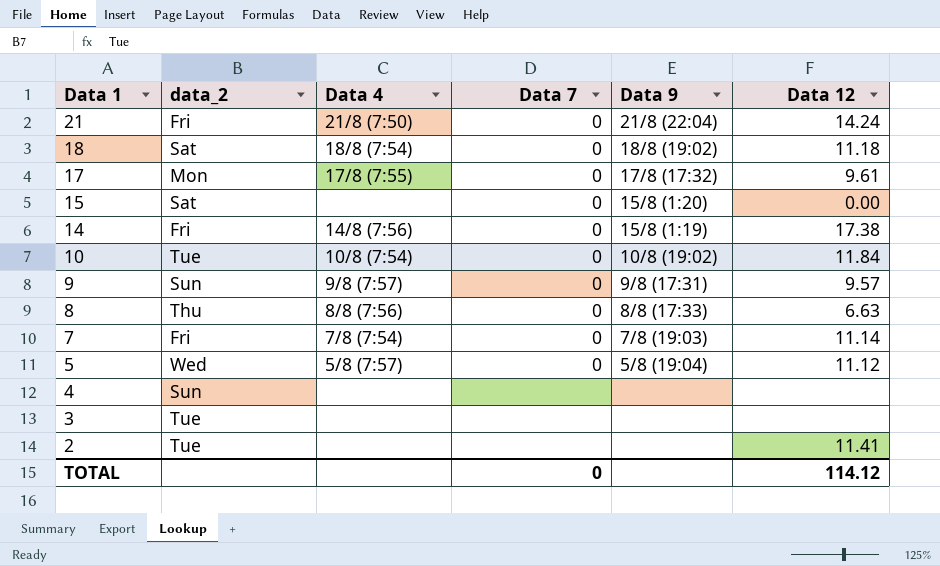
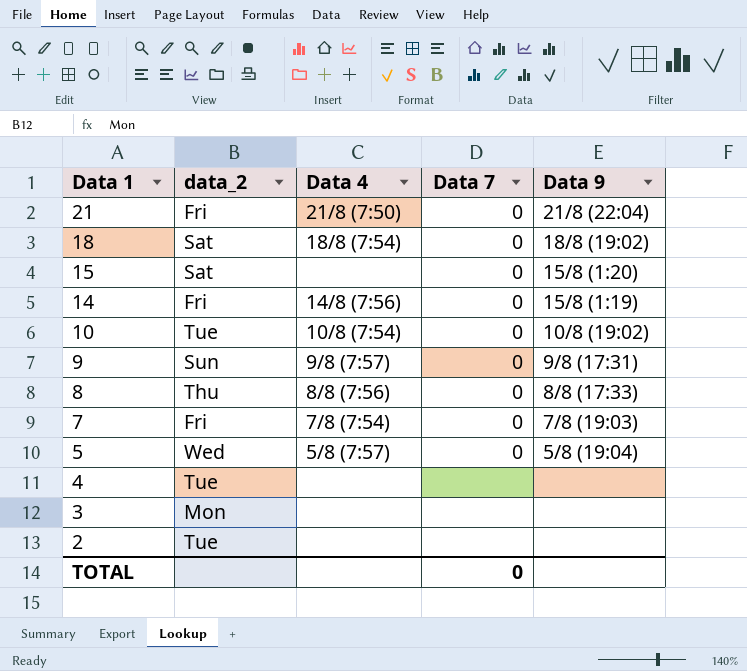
column Data 12 | position: 6 -> none
row 17: Mon | 17/8 (7:55) | 0 | 17/8 (17:32) | 9.61 -> none
4 | data_2: Sun -> Tue
3 | data_2: Tue -> Mon

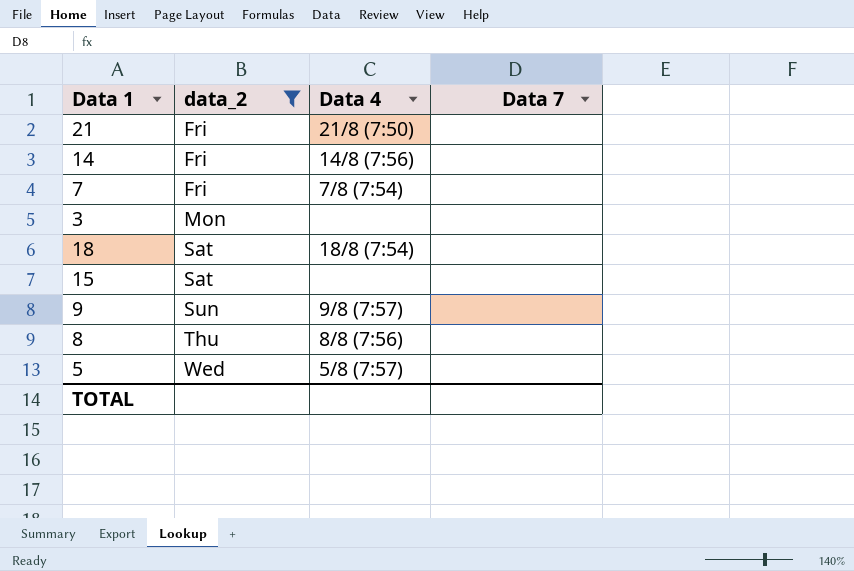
filter: none -> data_2 != Tue
row order: Data 1 descending -> data_2 ascending
column Data 9 | position: 5 -> none
21 | Data 7: 0 -> none
14 | Data 7: 0 -> none
7 | Data 7: 0 -> none
18 | Data 7: 0 -> none
15 | Data 7: 0 -> none
9 | Data 7: 0 -> none
8 | Data 7: 0 -> none
5 | Data 7: 0 -> none
TOTAL | Data 7: 0 -> none

